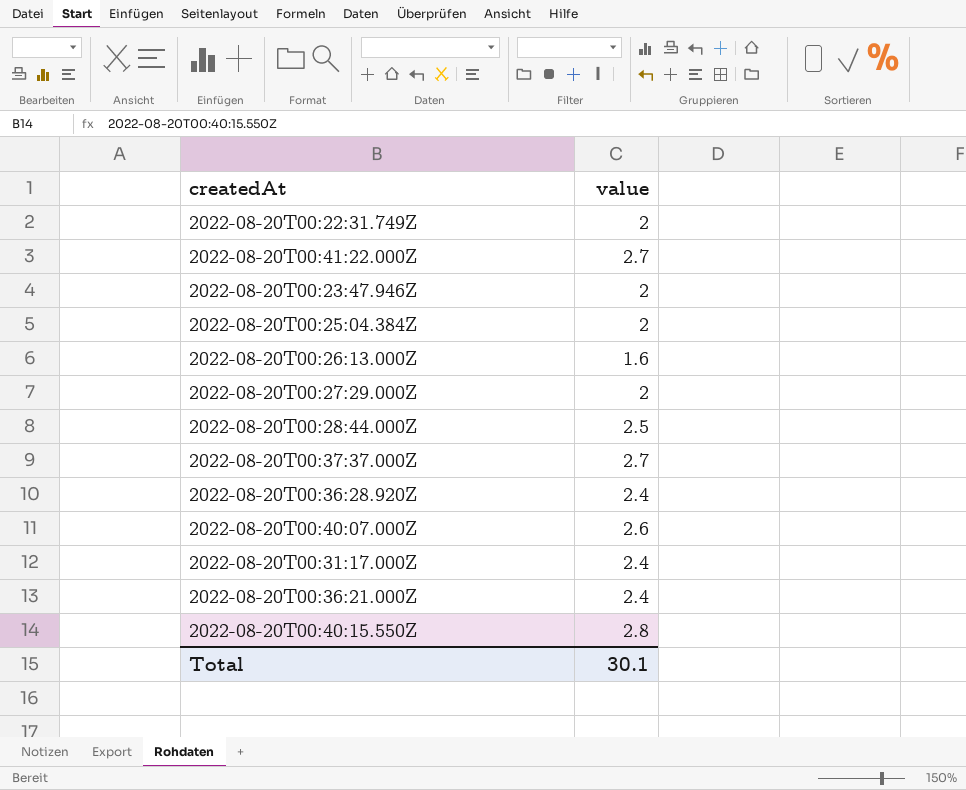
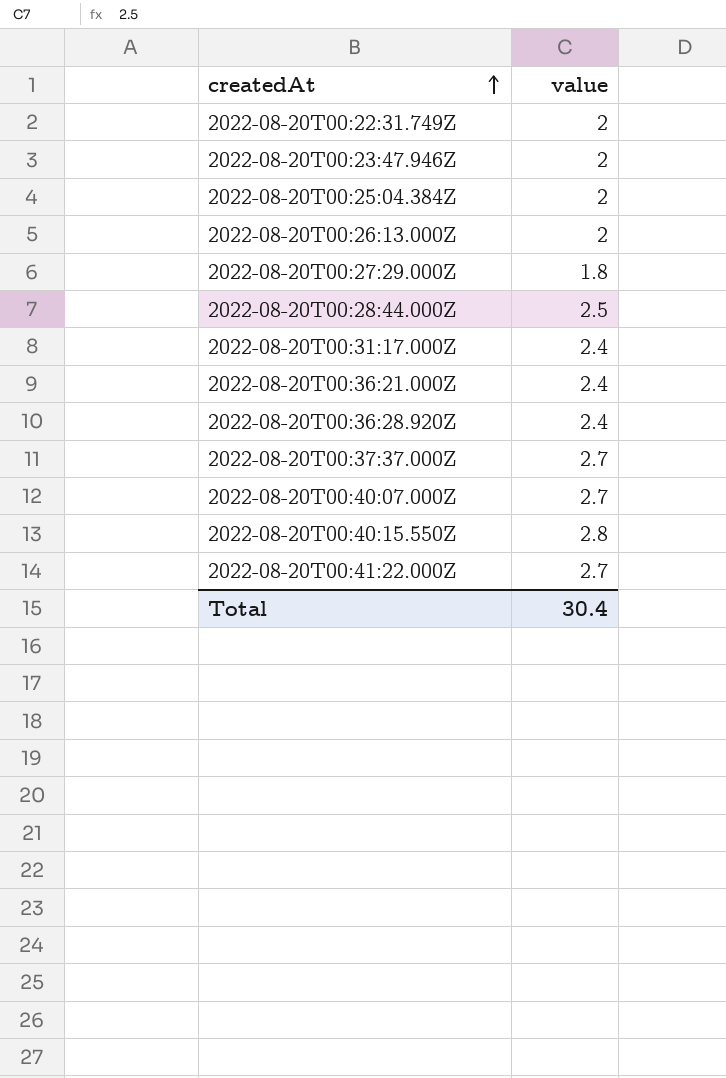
row order: none -> createdAt ascending
2022-08-20T00:26:13.000Z | value: 1.6 -> 2
2022-08-20T00:27:29.000Z | value: 2 -> 1.8
2022-08-20T00:40:07.000Z | value: 2.6 -> 2.7
Total | value: 30.1 -> 30.4

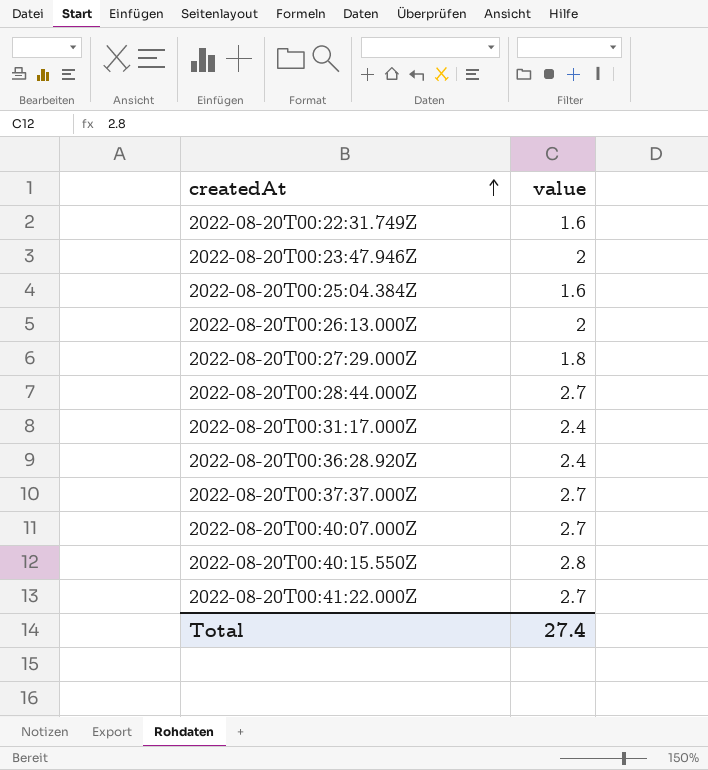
row 2022-08-20T00:36:21.000Z: 2.4 -> none
2022-08-20T00:22:31.749Z | value: 2 -> 1.6
2022-08-20T00:25:04.384Z | value: 2 -> 1.6
2022-08-20T00:28:44.000Z | value: 2.5 -> 2.7
Total | value: 30.4 -> 27.4

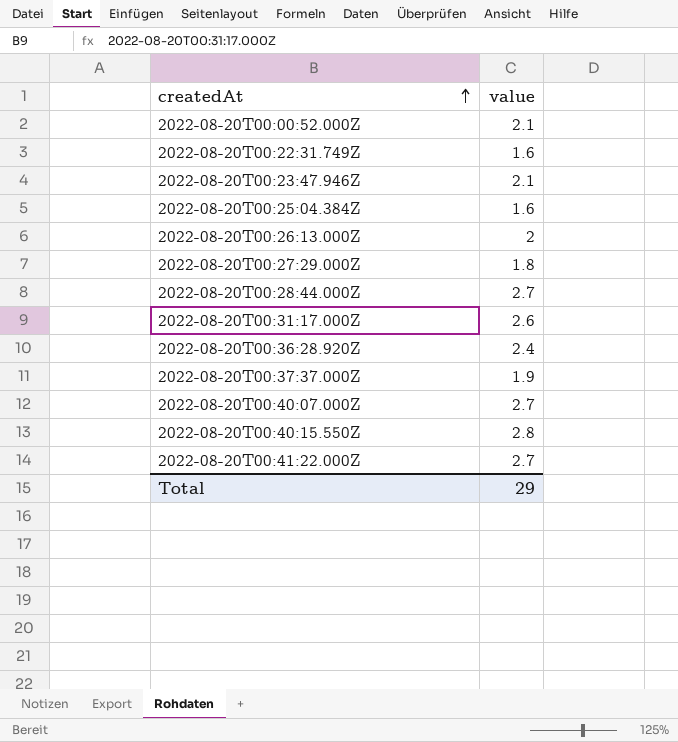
row 2022-08-20T00:00:52.000Z: none -> 2.1
2022-08-20T00:23:47.946Z | value: 2 -> 2.1
2022-08-20T00:31:17.000Z | value: 2.4 -> 2.6
2022-08-20T00:37:37.000Z | value: 2.7 -> 1.9
Total | value: 27.4 -> 29

